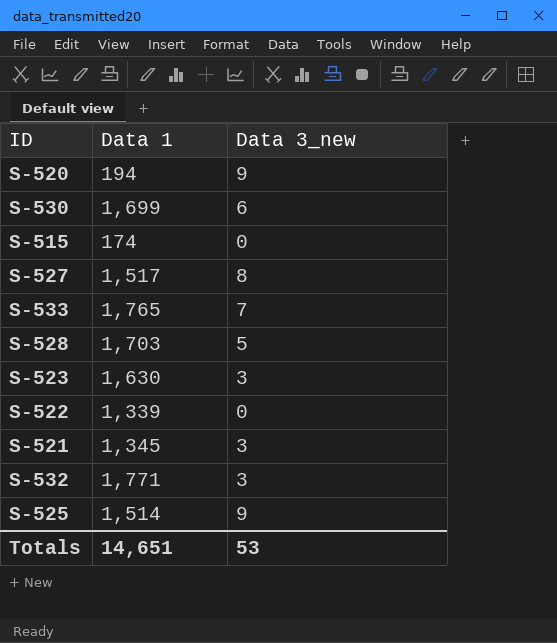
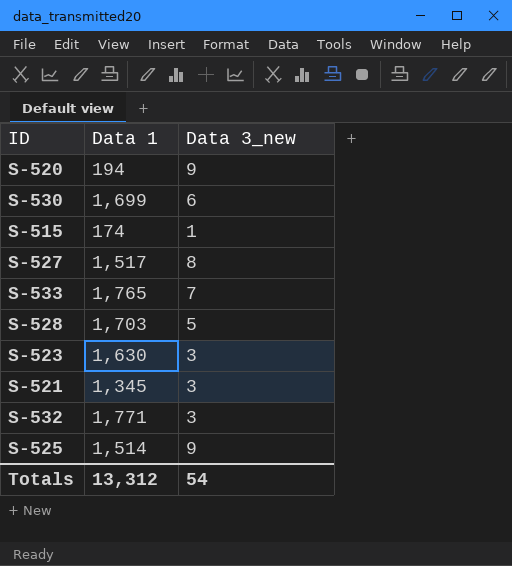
row S-522: 1,339 | 0 -> none
S-515 | Data 3_new: 0 -> 1
Totals | Data 1: 14,651 -> 13,312
Totals | Data 3_new: 53 -> 54

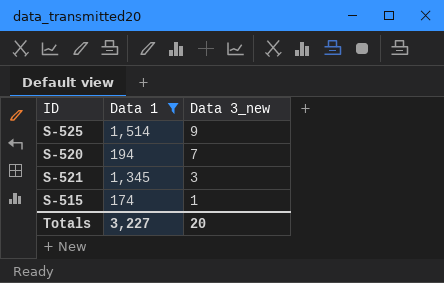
filter: none -> Data 1 <= 1,514
row order: none -> Data 3_new descending
S-520 | Data 3_new: 9 -> 7
Totals | Data 1: 13,312 -> 3,227
Totals | Data 3_new: 54 -> 20

